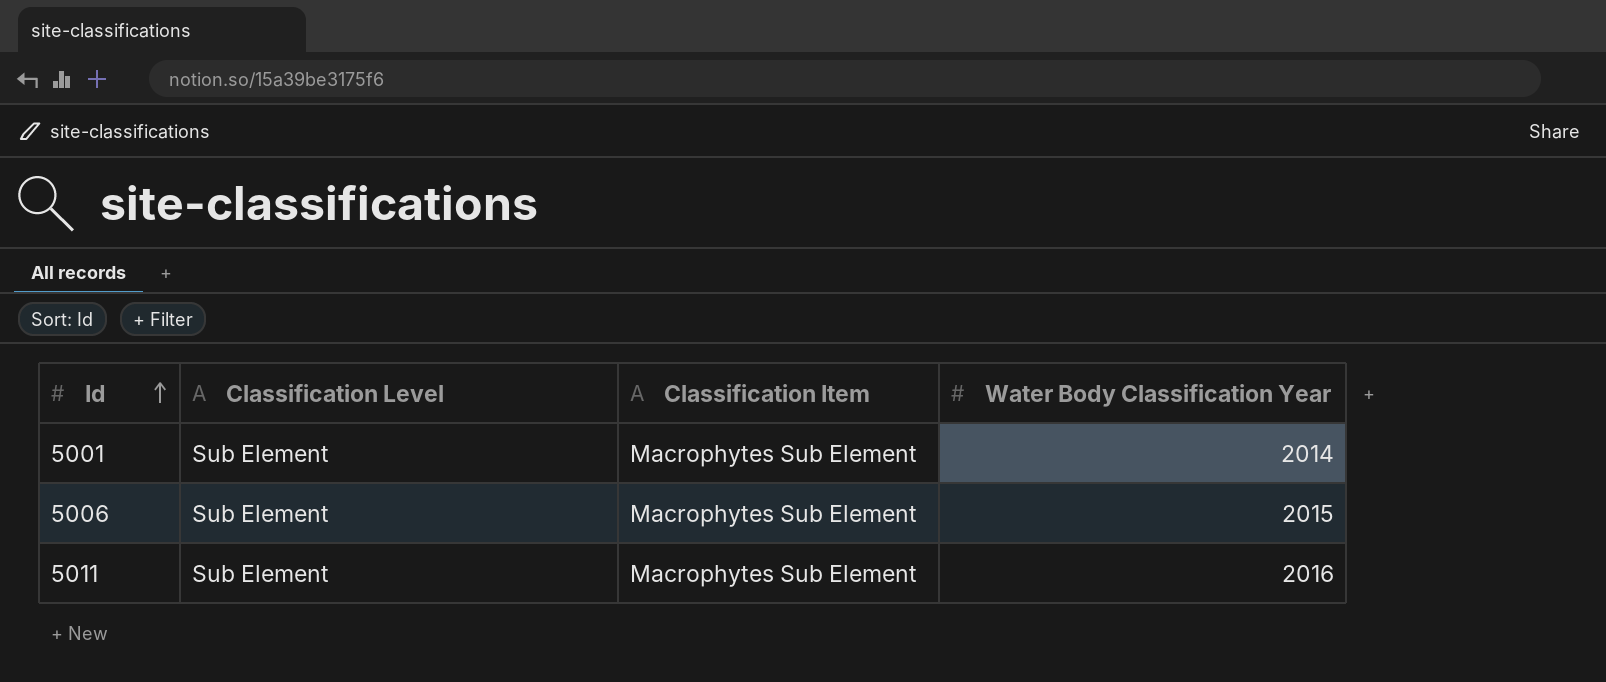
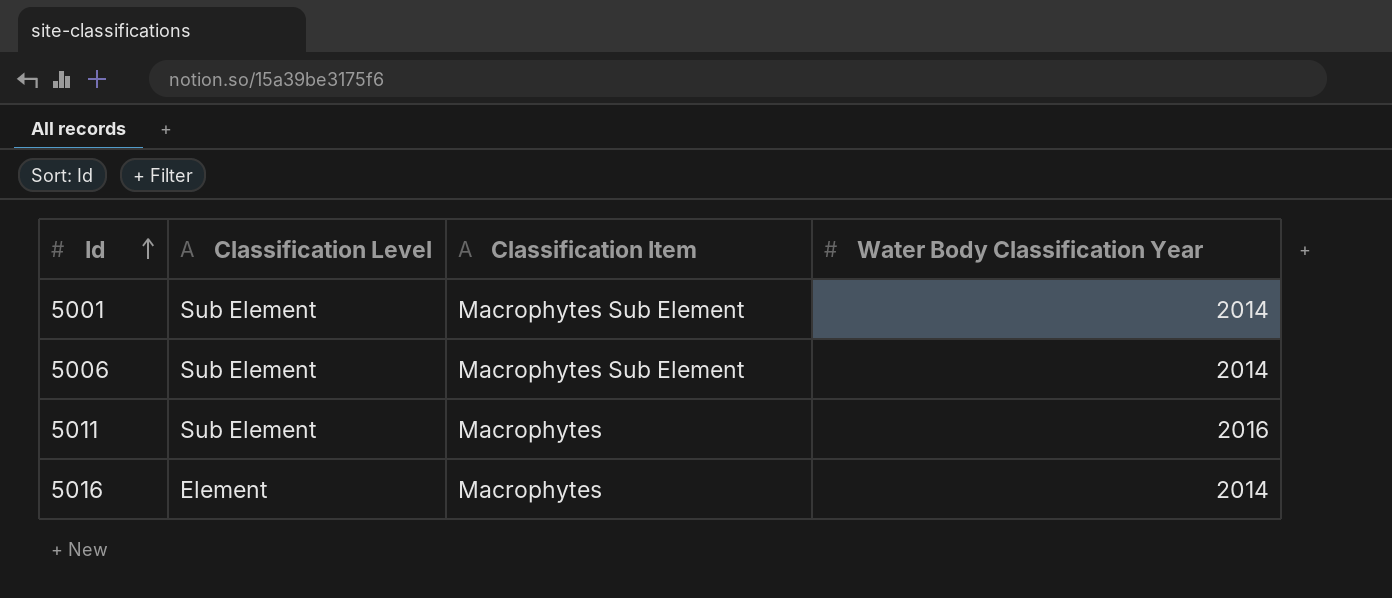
5006 | Water Body Classification Year: 2015 -> 2014
5011 | Classification Item: Macrophytes Sub Element -> Macrophytes
row 5016: none -> Element | Macrophytes | 2014

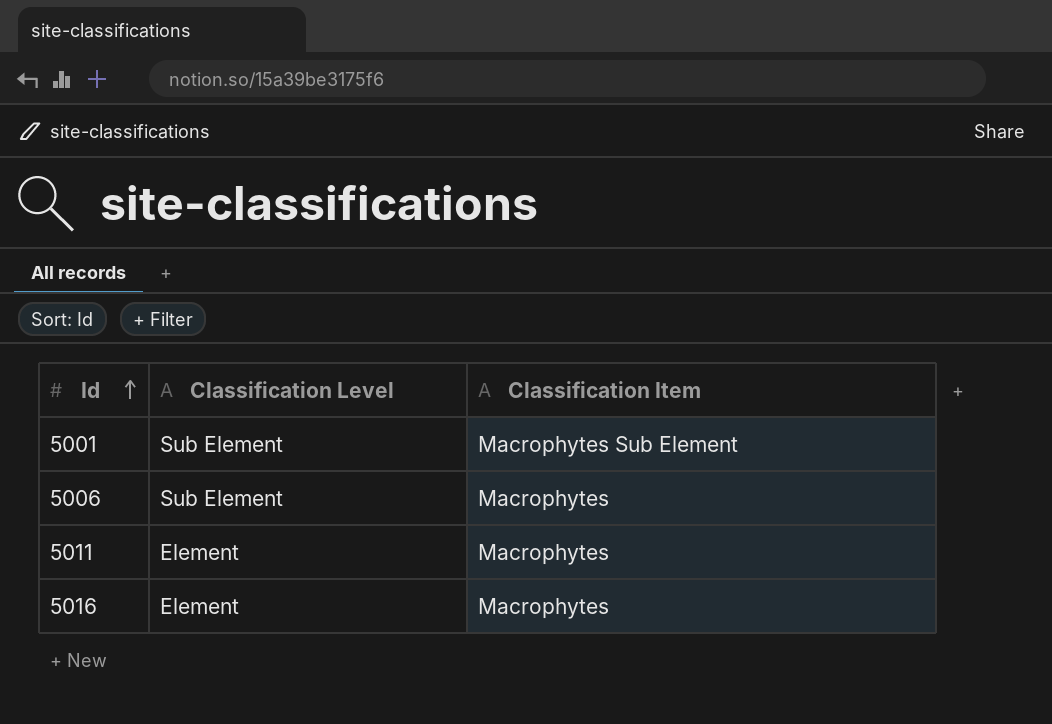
column Water Body Classification Year | position: 4 -> none
5006 | Classification Item: Macrophytes Sub Element -> Macrophytes
5011 | Classification Level: Sub Element -> Element

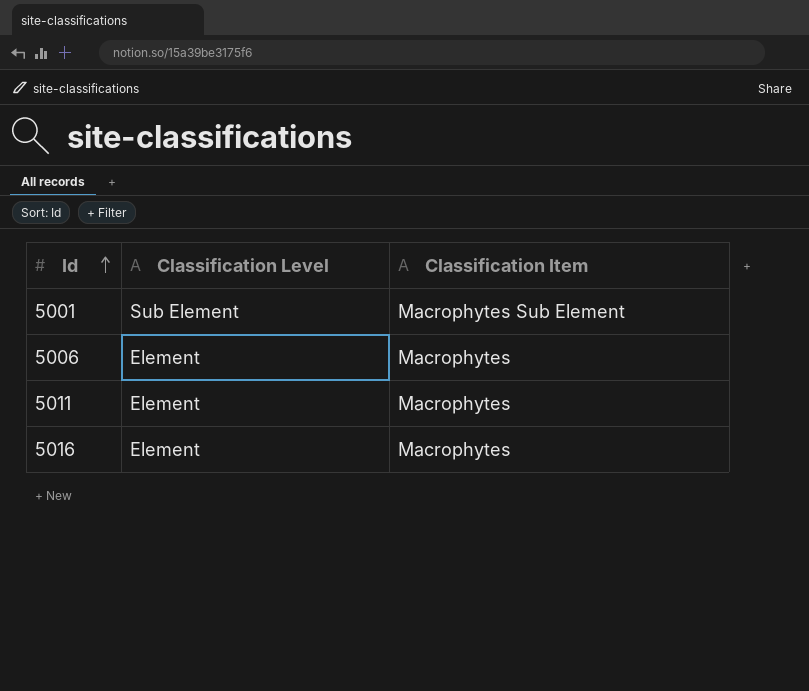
5006 | Classification Level: Sub Element -> Element

